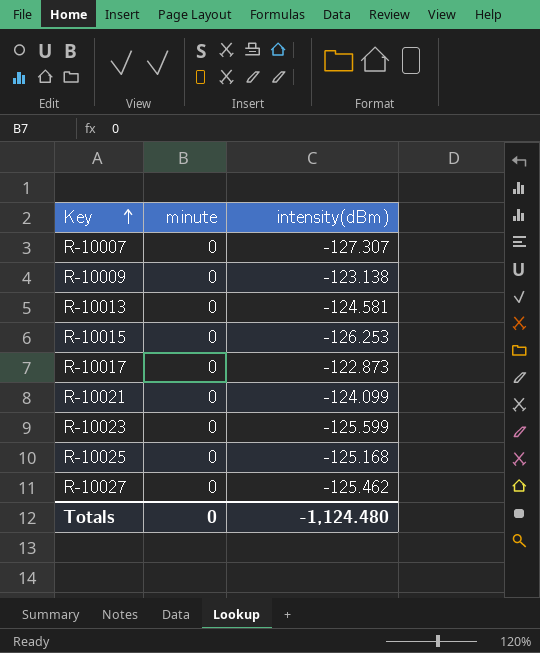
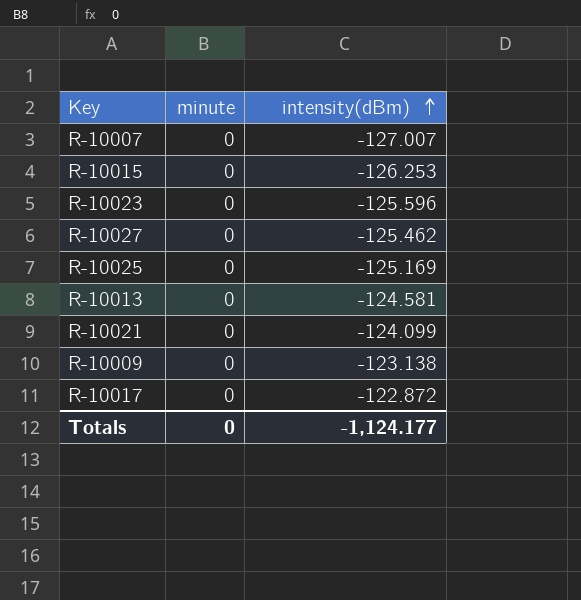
row order: Key ascending -> intensity(dBm) ascending
R-10007 | intensity(dBm): -127.307 -> -127.007
R-10023 | intensity(dBm): -125.599 -> -125.596
R-10025 | intensity(dBm): -125.168 -> -125.169
R-10017 | intensity(dBm): -122.873 -> -122.872
Totals | intensity(dBm): -1,124.480 -> -1,124.177

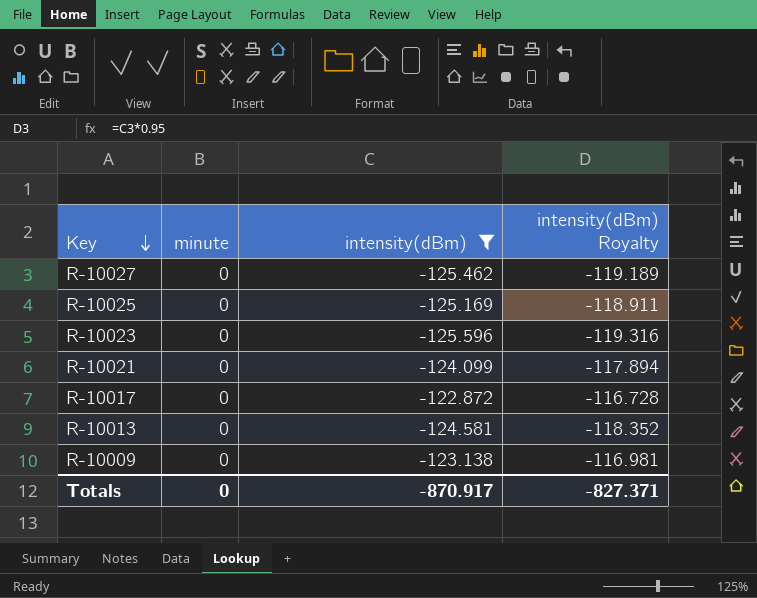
filter: none -> intensity(dBm) >= -125.596
row order: intensity(dBm) ascending -> Key descending
column intensity(dBm) Royalty | formula: none -> [intensity(dBm)] * 0.95
Totals | intensity(dBm): -1,124.177 -> -870.917

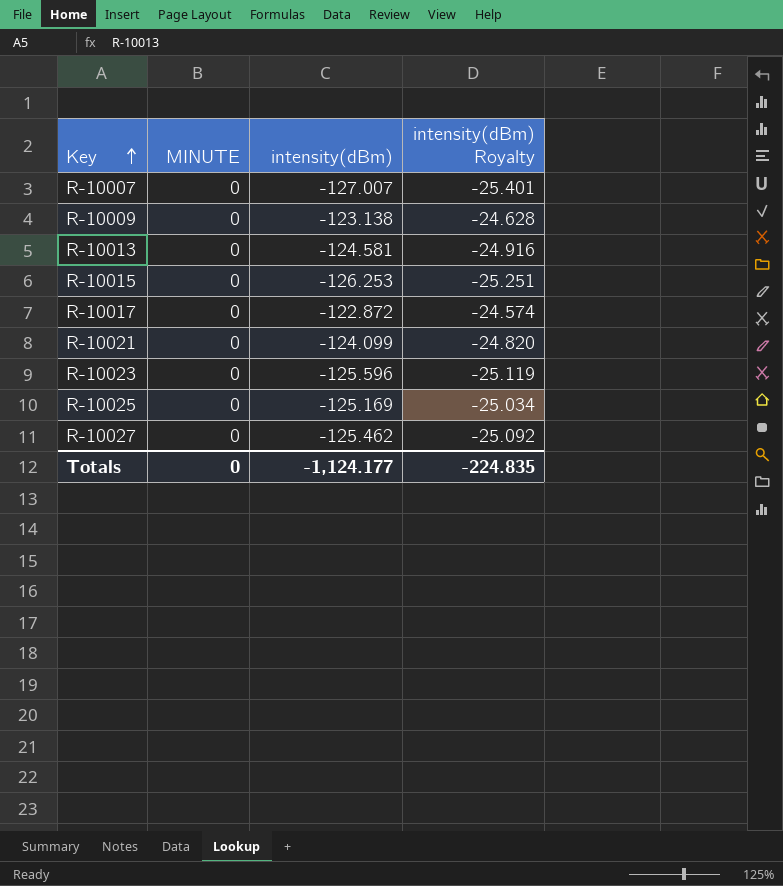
filter: intensity(dBm) >= -125.596 -> none
row order: Key descending -> Key ascending
column name: minute -> MINUTE
column intensity(dBm) Royalty | formula: [intensity(dBm)] * 0.95 -> [intensity(dBm)] * 0.2
Totals | intensity(dBm): -870.917 -> -1,124.177
Totals | intensity(dBm) Royalty: -827.371 -> -224.835

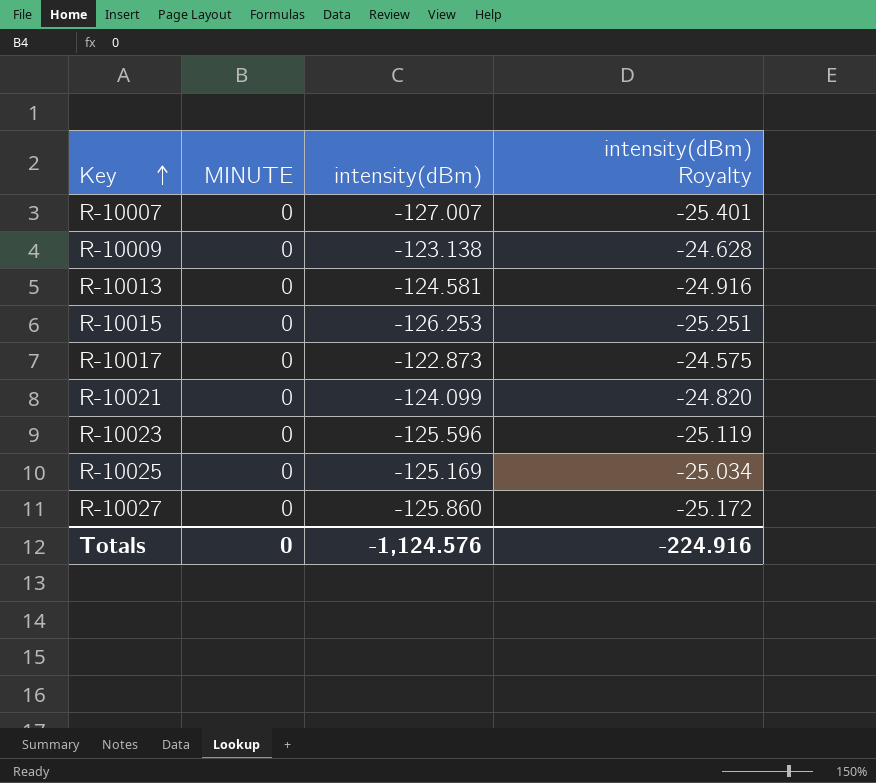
R-10017 | intensity(dBm): -122.872 -> -122.873
R-10017 | intensity(dBm) Royalty: -24.574 -> -24.575
R-10027 | intensity(dBm): -125.462 -> -125.860
R-10027 | intensity(dBm) Royalty: -25.092 -> -25.172
Totals | intensity(dBm): -1,124.177 -> -1,124.576
Totals | intensity(dBm) Royalty: -224.835 -> -224.916

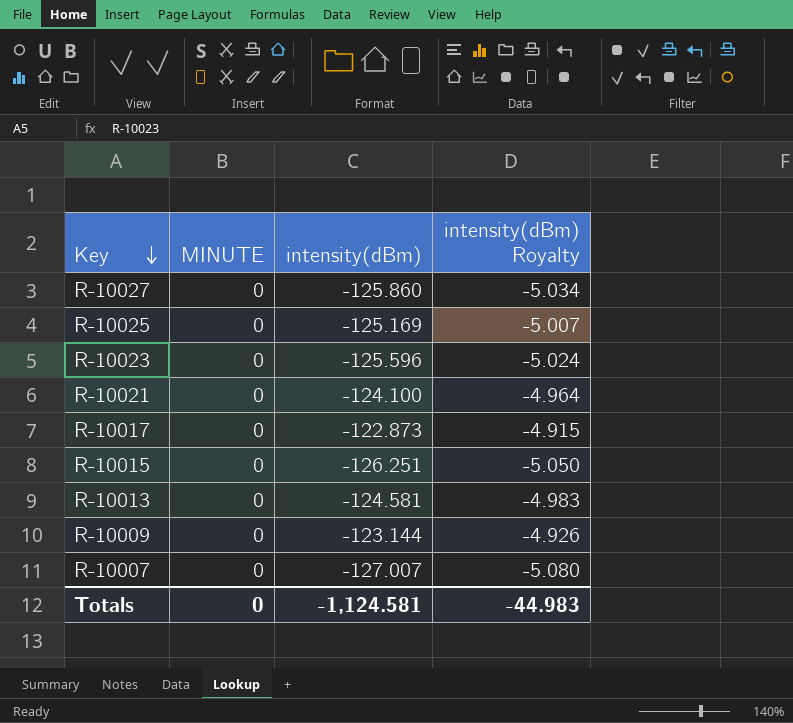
row order: Key ascending -> Key descending
column intensity(dBm) Royalty | formula: [intensity(dBm)] * 0.2 -> [intensity(dBm)] * 0.04
R-10021 | intensity(dBm): -124.099 -> -124.100
R-10015 | intensity(dBm): -126.253 -> -126.251
R-10009 | intensity(dBm): -123.138 -> -123.144
Totals | intensity(dBm): -1,124.576 -> -1,124.581
Totals | intensity(dBm) Royalty: -224.916 -> -44.983

